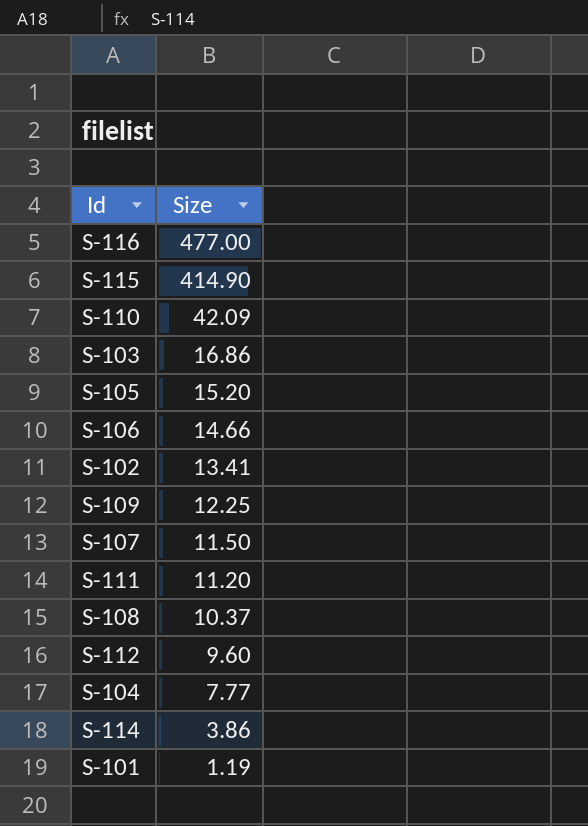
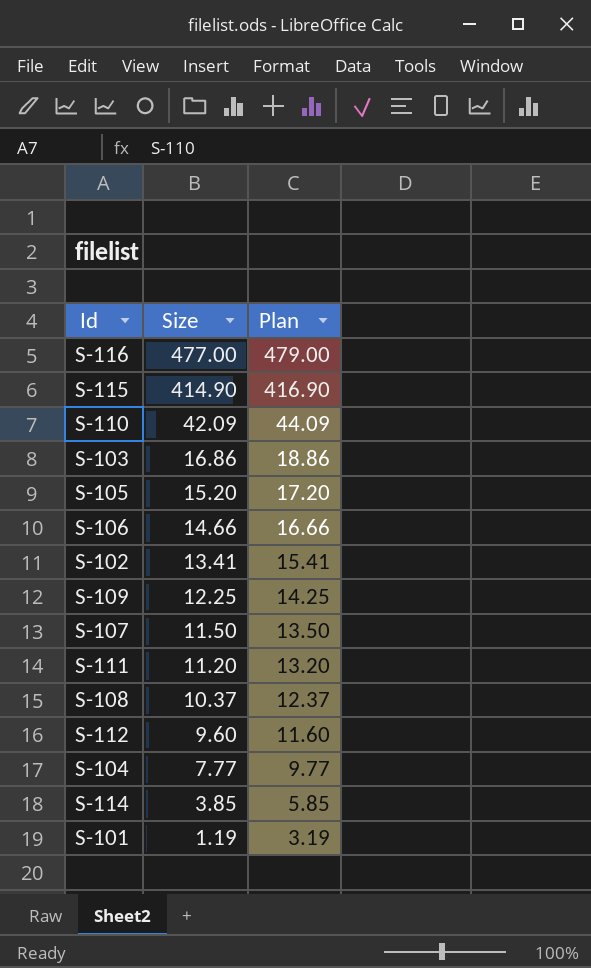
column Plan | formula: none -> [Size] + 2
S-114 | Size: 3.86 -> 3.85

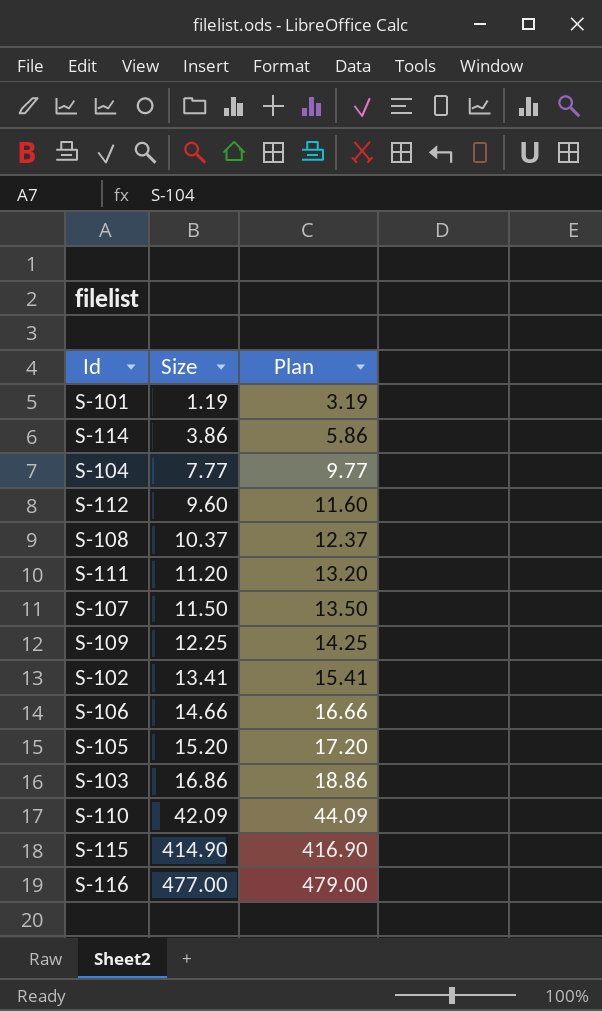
row order: Size descending -> Size ascending
S-114 | Size: 3.85 -> 3.86
S-114 | Plan: 5.85 -> 5.86

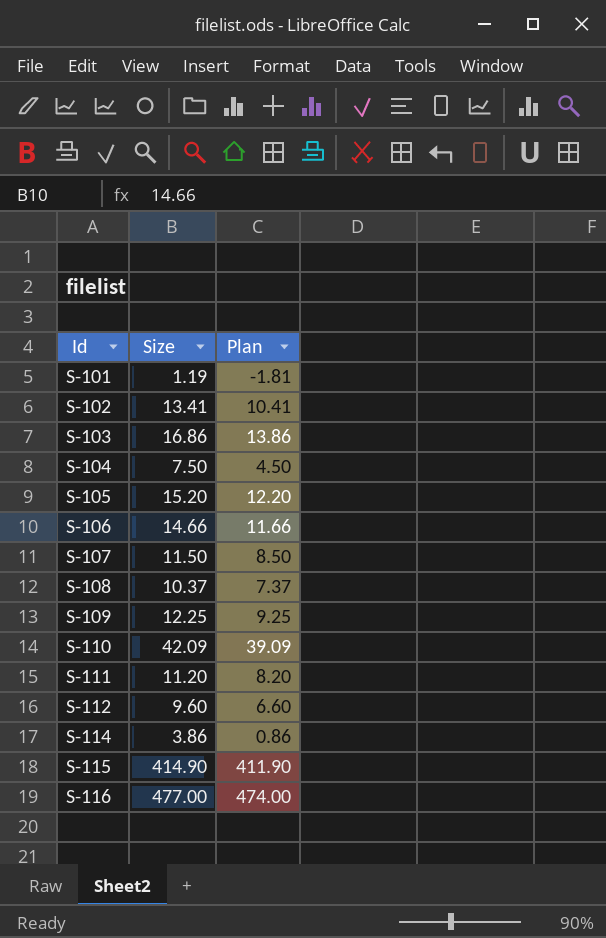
row order: Size ascending -> Id ascending
column Plan | formula: [Size] + 2 -> [Size] - 3
S-104 | Size: 7.77 -> 7.50

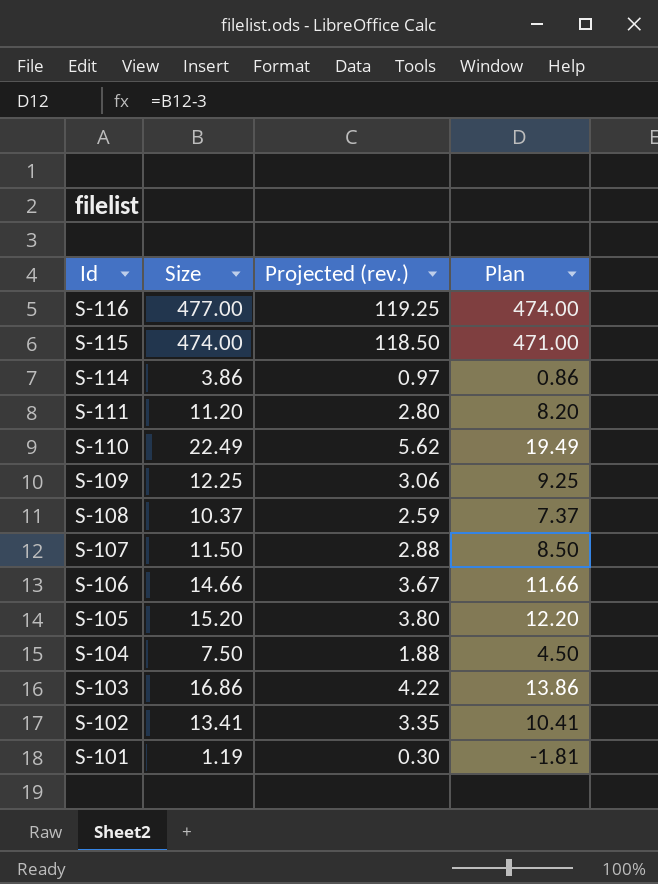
row order: Id ascending -> Id descending
column Projected (rev.) | formula: none -> [Size] * 0.25
row S-112: 9.60 | 6.60 -> none
S-115 | Size: 414.90 -> 474.00
S-115 | Plan: 411.90 -> 471.00
S-110 | Size: 42.09 -> 22.49
S-110 | Plan: 39.09 -> 19.49

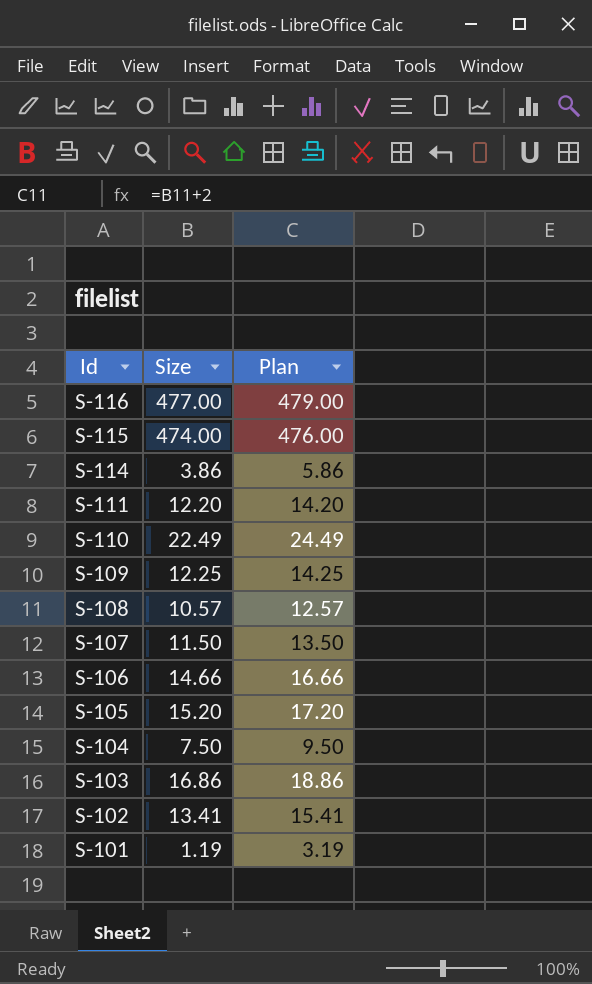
column Projected (rev.) | formula: [Size] * 0.25 -> none
column Plan | formula: [Size] - 3 -> [Size] + 2
S-111 | Size: 11.20 -> 12.20
S-108 | Size: 10.37 -> 10.57

